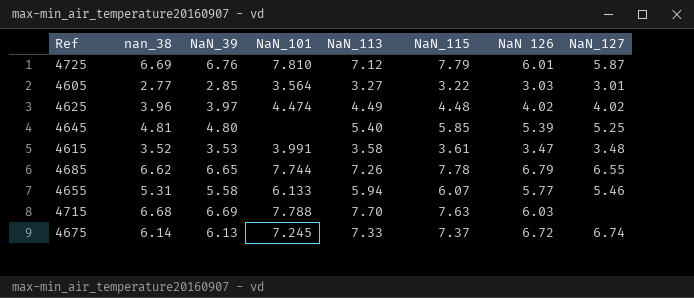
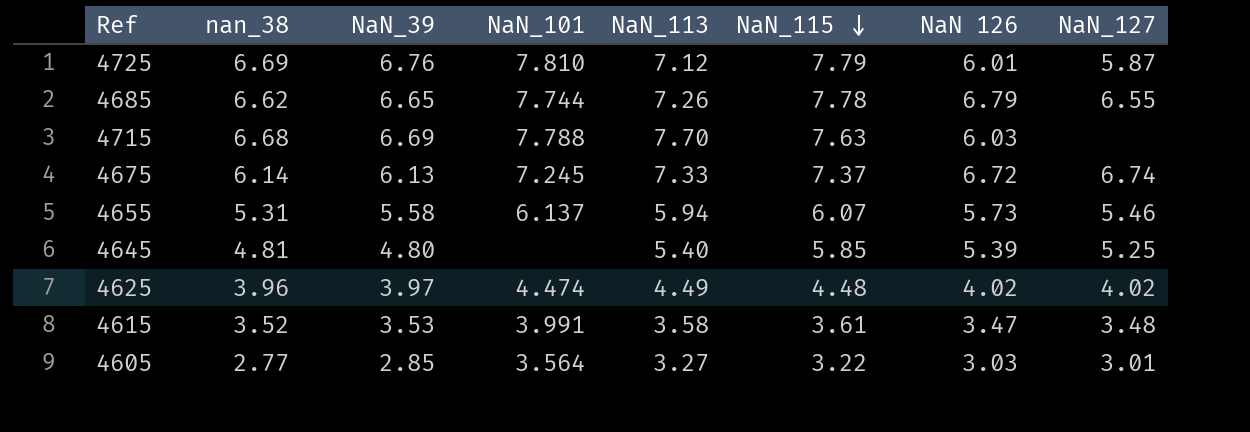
row order: none -> NaN_115 descending
4655 | NaN_101: 6.133 -> 6.137
4655 | NaN 126: 5.77 -> 5.73

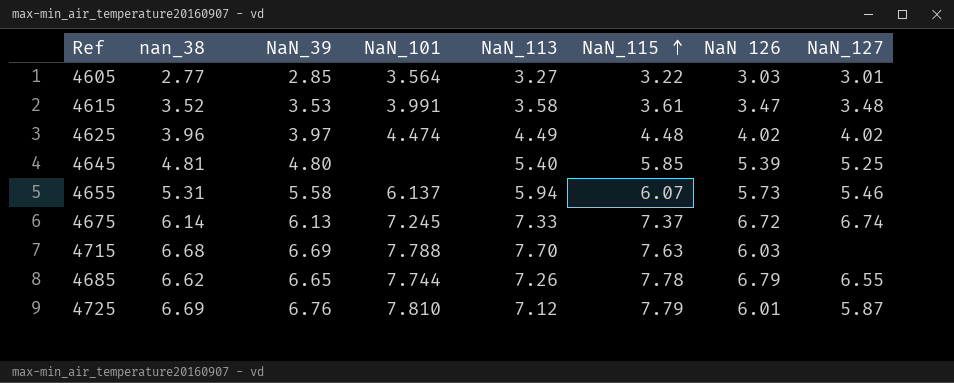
row order: NaN_115 descending -> NaN_115 ascending

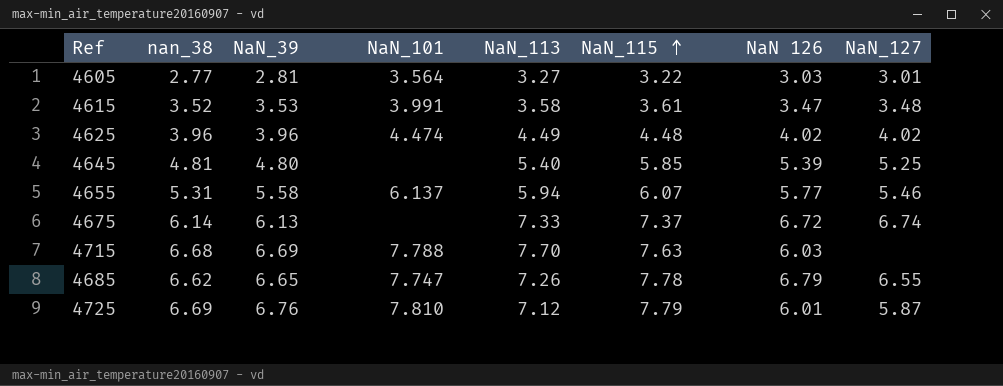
4605 | NaN_39: 2.85 -> 2.81
4625 | NaN_39: 3.97 -> 3.96
4655 | NaN 126: 5.73 -> 5.77
4675 | NaN_101: 7.245 -> none
4685 | NaN_101: 7.744 -> 7.747

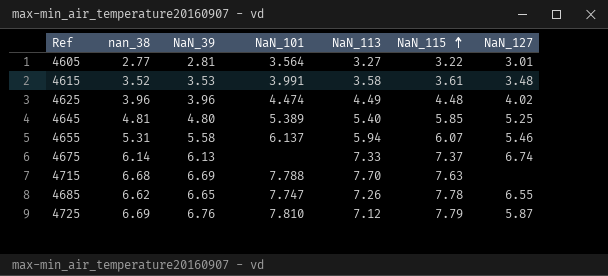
column NaN 126 | position: 7 -> none
4645 | NaN_101: none -> 5.389

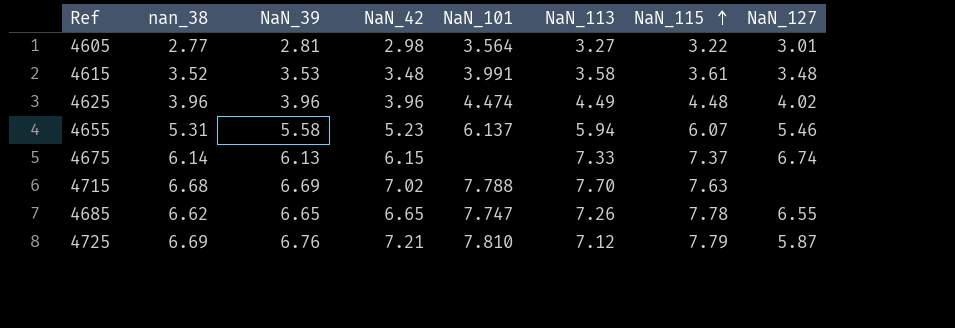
column NaN_42 | position: none -> 4
row 4645: 4.81 | 4.80 | 5.389 | 5.40 | 5.85 | 5.25 -> none

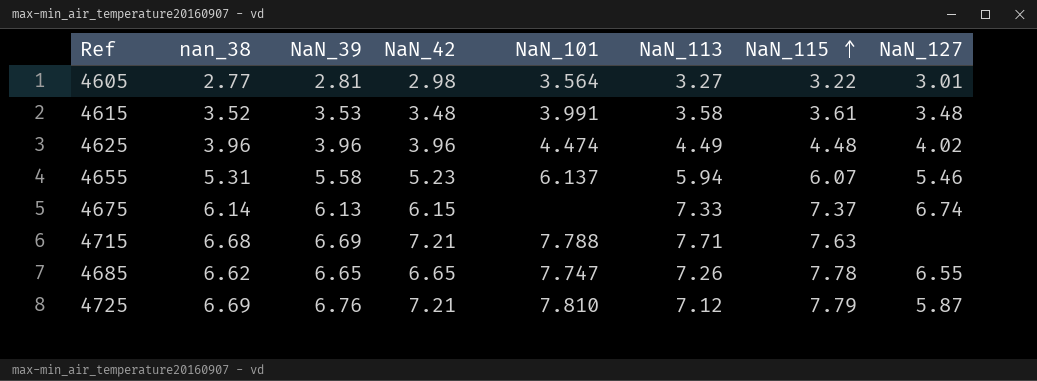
4715 | NaN_42: 7.02 -> 7.21
4715 | NaN_113: 7.70 -> 7.71

